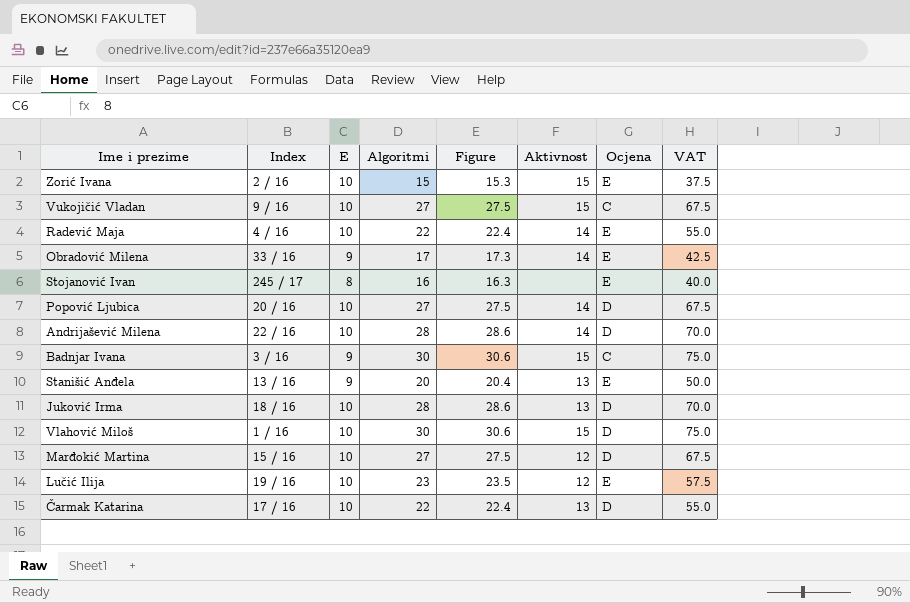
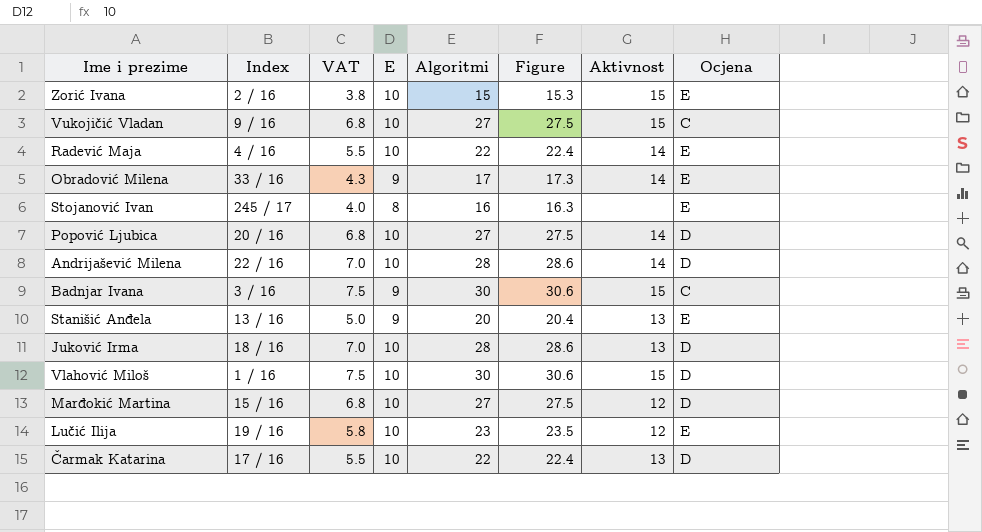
column VAT | formula: [Algoritmi] * 2.5 -> [Algoritmi] * 0.25
column VAT | position: 8 -> 3

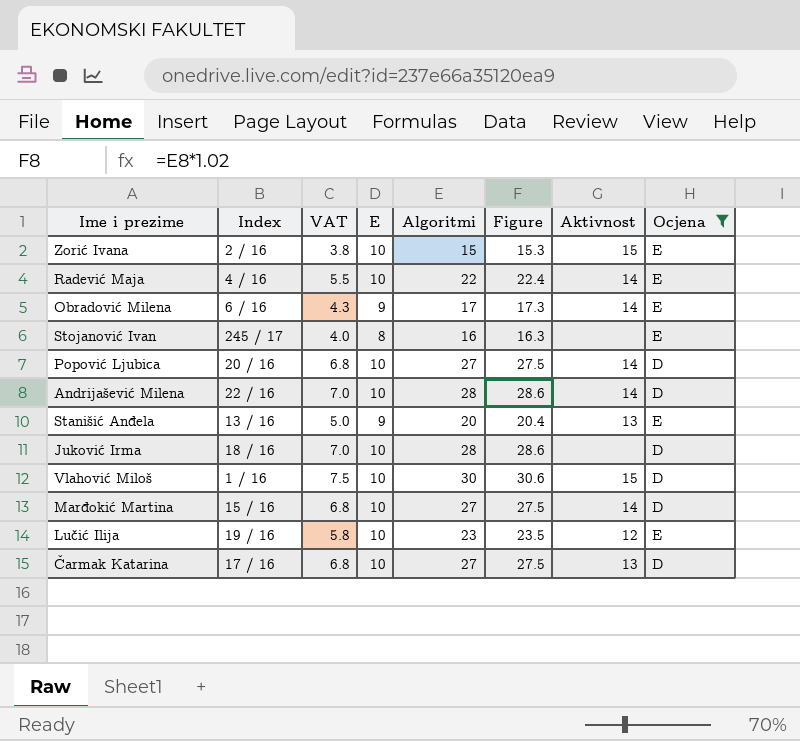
filter: none -> Ocjena != C
Obradović Milena | Index: 33 / 16 -> 6 / 16
Juković Irma | Aktivnost: 13 -> none
Marđokić Martina | Aktivnost: 12 -> 14
Čarmak Katarina | VAT: 5.5 -> 6.8
Čarmak Katarina | Algoritmi: 22 -> 27
Čarmak Katarina | Figure: 22.4 -> 27.5

